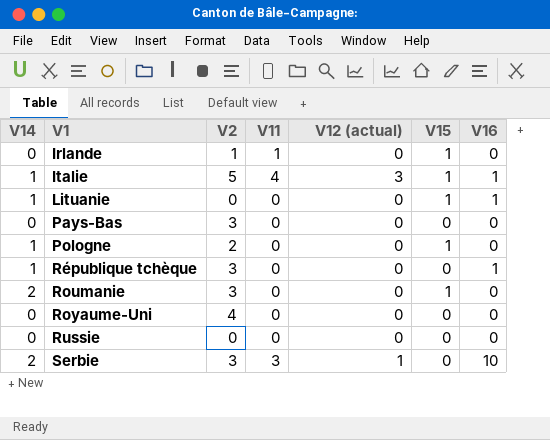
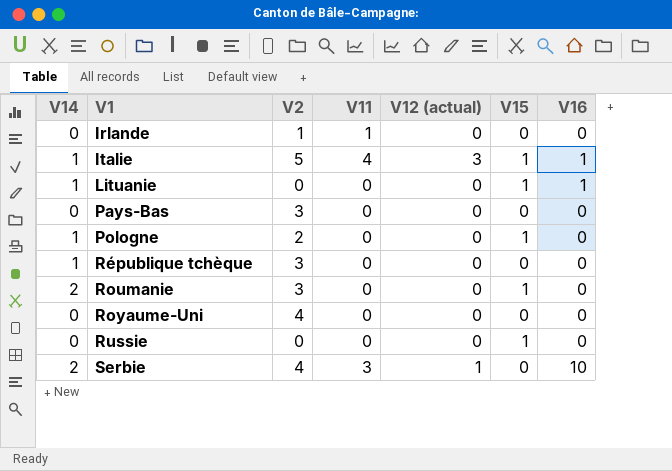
Irlande | V15: 1 -> 0
République tchèque | V16: 1 -> 0
Russie | V15: 0 -> 1
Serbie | V2: 3 -> 4

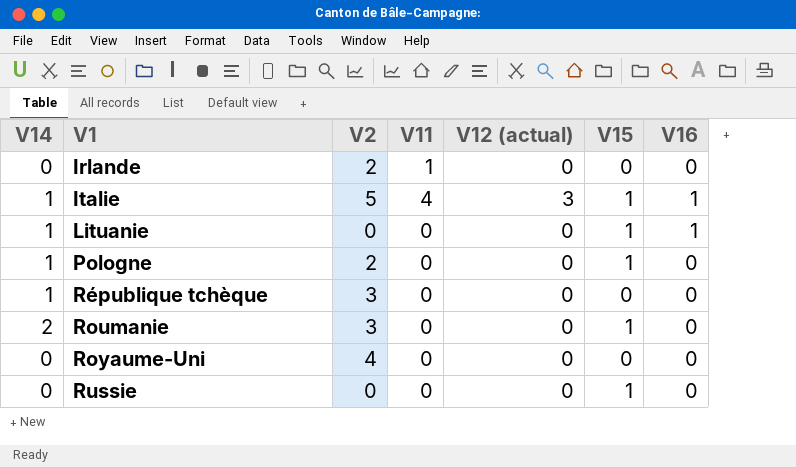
row Pays-Bas: 0 | 3 | 0 | 0 | 0 | 0 -> none
row Serbie: 2 | 4 | 3 | 1 | 0 | 10 -> none
Irlande | V2: 1 -> 2

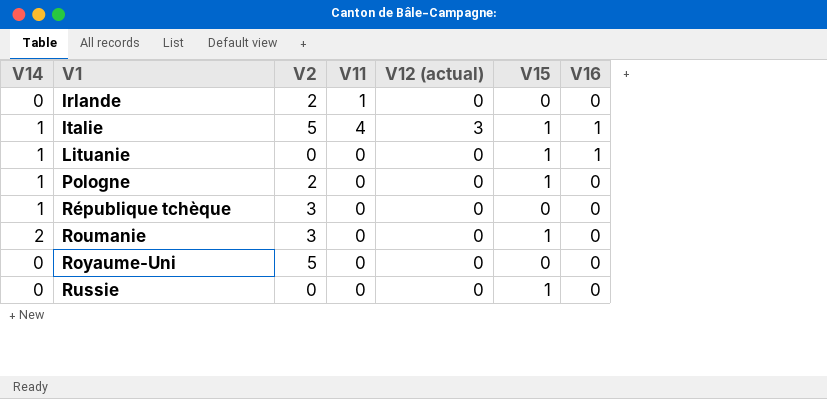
Royaume-Uni | V2: 4 -> 5

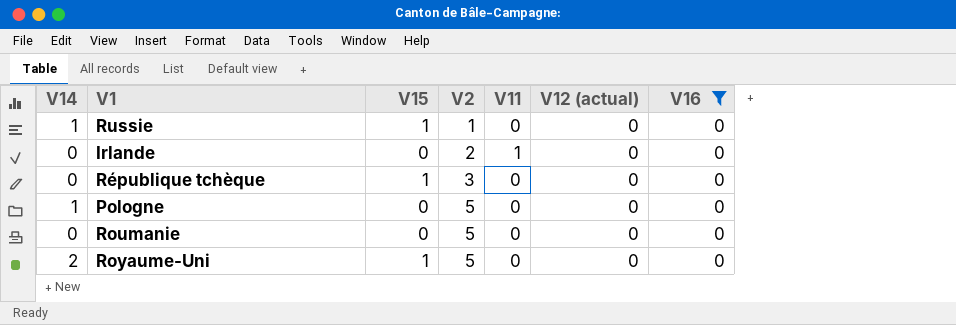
filter: none -> V16 = 0
row order: V1 ascending -> V2 ascending
column V15 | position: 6 -> 3
Russie | V14: 0 -> 1
Russie | V2: 0 -> 1
République tchèque | V14: 1 -> 0
République tchèque | V15: 0 -> 1
Pologne | V15: 1 -> 0
Pologne | V2: 2 -> 5
Roumanie | V14: 2 -> 0
Roumanie | V15: 1 -> 0
Roumanie | V2: 3 -> 5
Royaume-Uni | V14: 0 -> 2
Royaume-Uni | V15: 0 -> 1

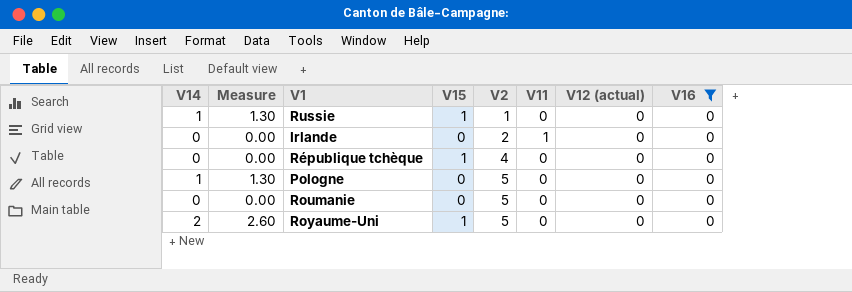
column Measure | formula: none -> [V14] * 1.3
République tchèque | V2: 3 -> 4

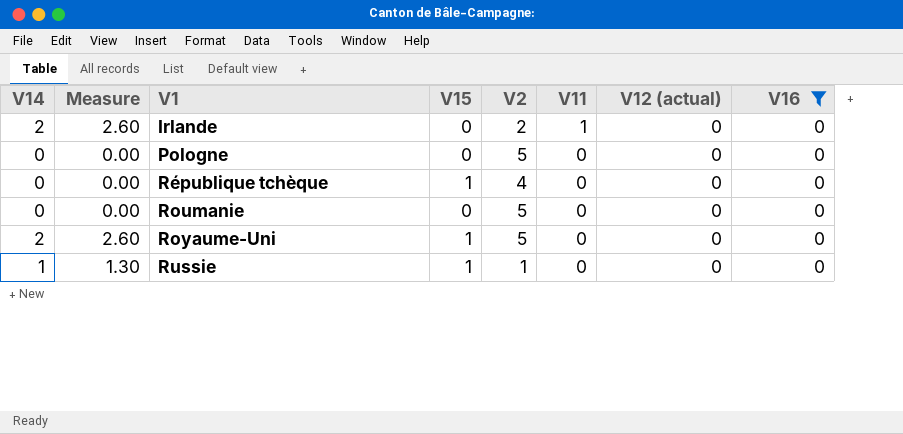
row order: V2 ascending -> V1 ascending
Irlande | V14: 0 -> 2
Irlande | Measure: 0.00 -> 2.60
Pologne | V14: 1 -> 0
Pologne | Measure: 1.30 -> 0.00

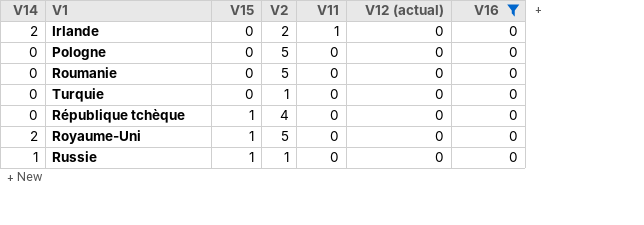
row order: V1 ascending -> V15 ascending
column Measure | formula: [V14] * 1.3 -> none
row Turquie: none -> 0 | 0 | 1 | 0 | 0 | 0

